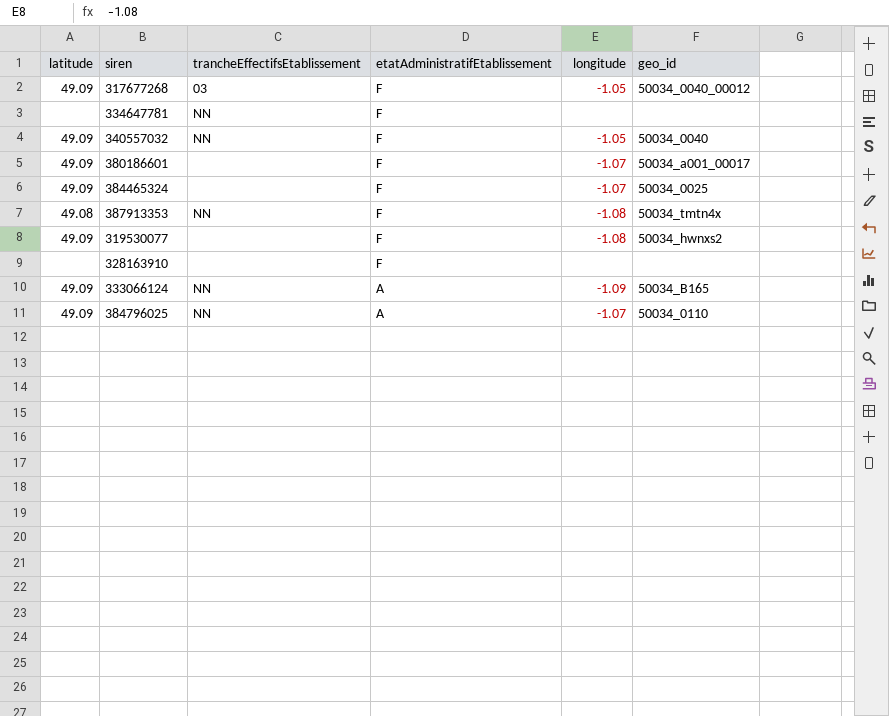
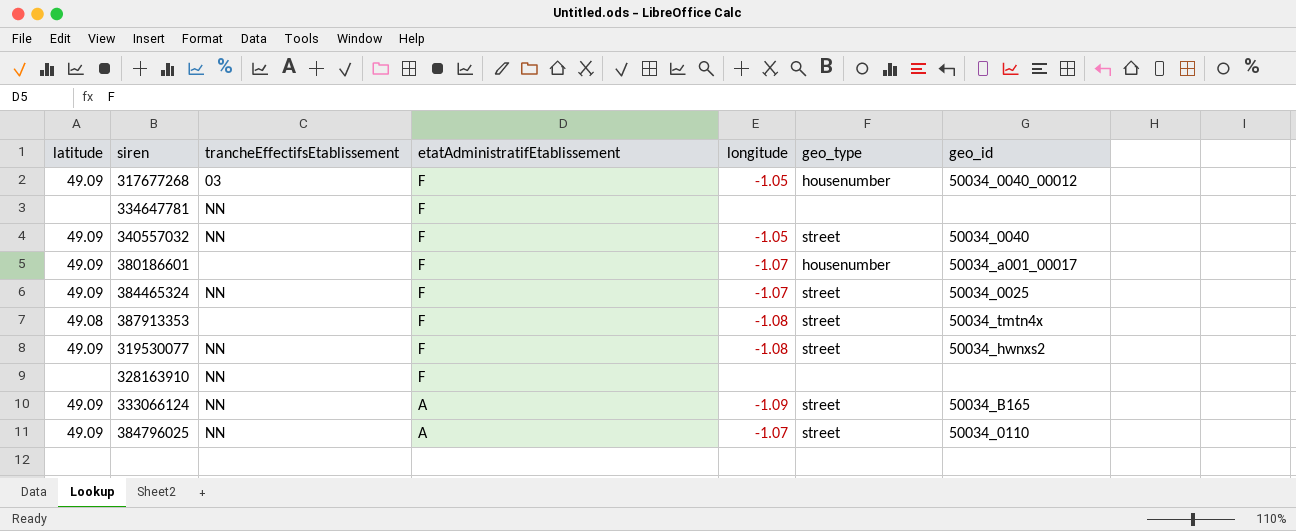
column geo_type | position: none -> 6
384465324 | trancheEffectifsEtablissement: none -> NN
387913353 | trancheEffectifsEtablissement: NN -> none
319530077 | trancheEffectifsEtablissement: none -> NN
328163910 | trancheEffectifsEtablissement: none -> NN

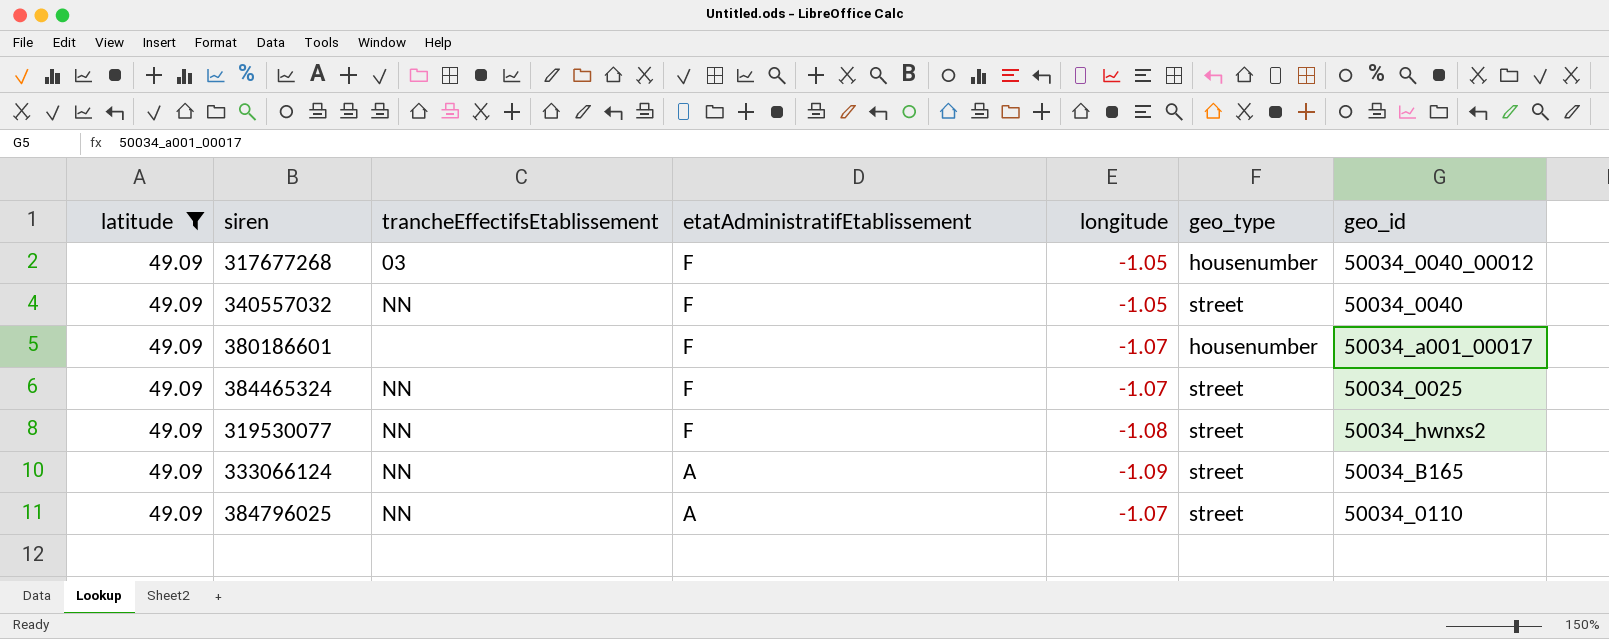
filter: none -> latitude = 49.09

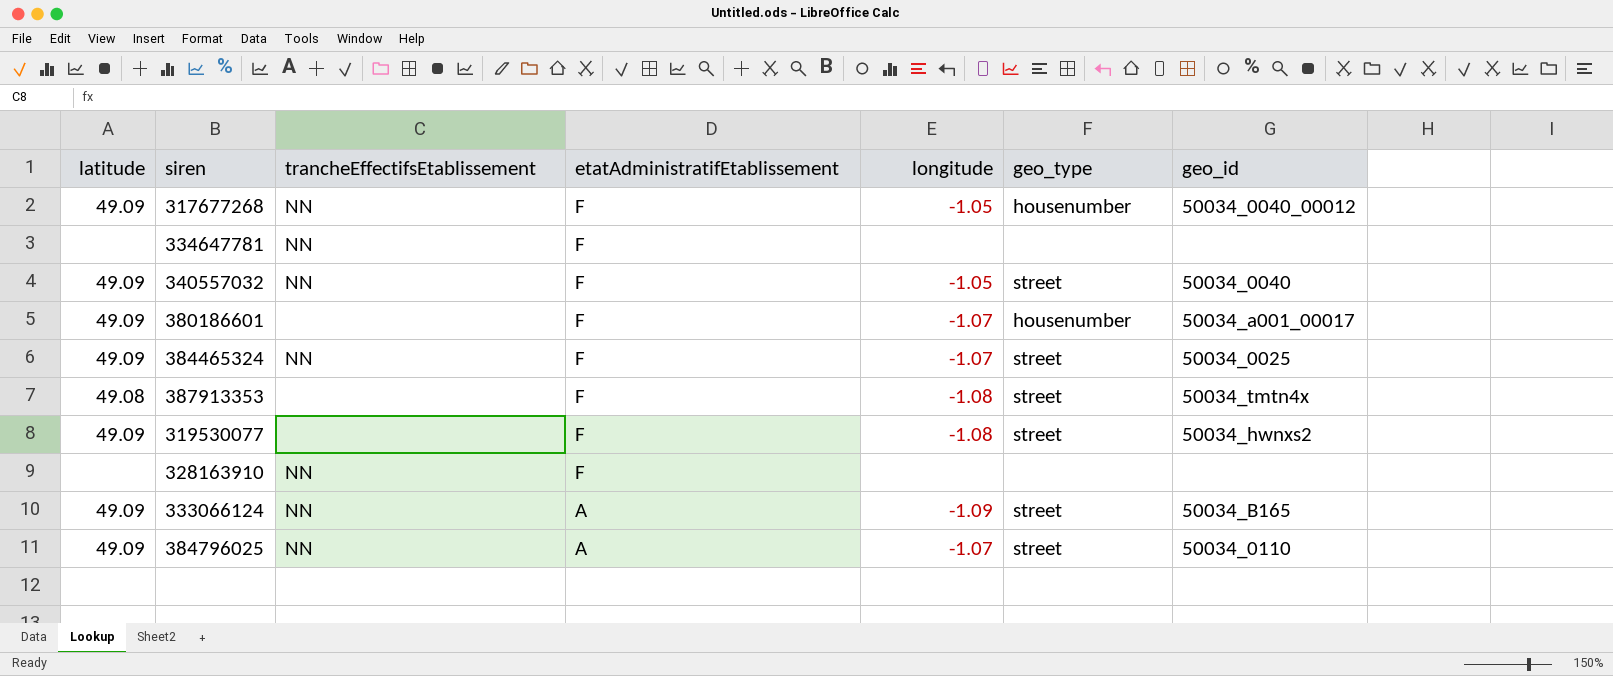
filter: latitude = 49.09 -> none
317677268 | trancheEffectifsEtablissement: 03 -> NN
319530077 | trancheEffectifsEtablissement: NN -> none

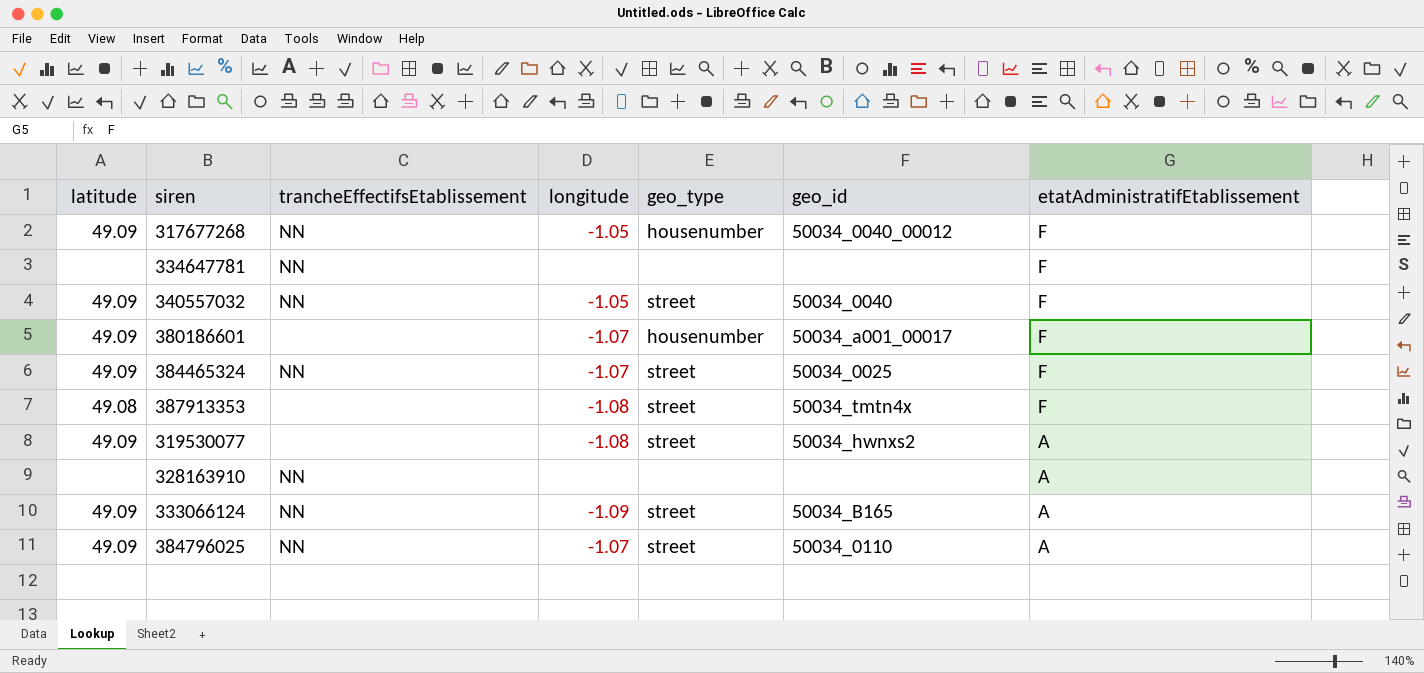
column etatAdministratifEtablissement | position: 4 -> 7
319530077 | etatAdministratifEtablissement: F -> A
328163910 | etatAdministratifEtablissement: F -> A

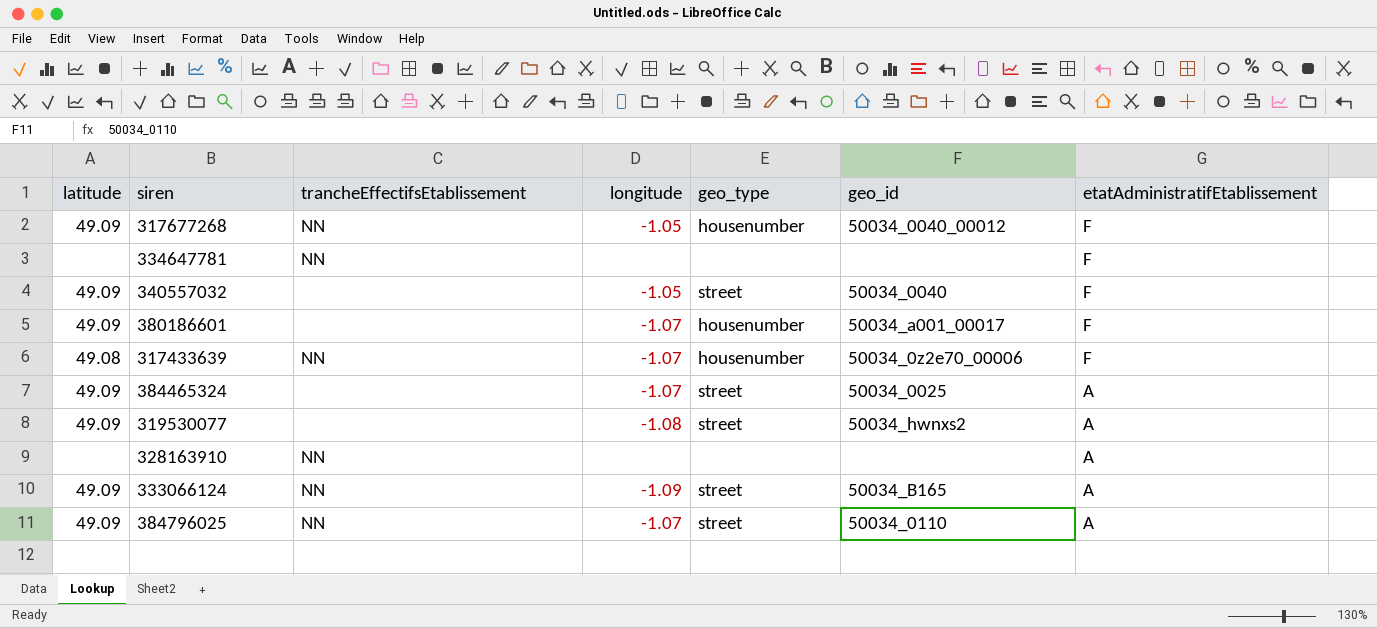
row 387913353: 49.08 | none | -1.08 | street | 50034_tmtn4x | F -> none
340557032 | trancheEffectifsEtablissement: NN -> none
row 317433639: none -> 49.08 | NN | -1.07 | housenumber | 50034_0z2e70_00006 | F
384465324 | trancheEffectifsEtablissement: NN -> none
384465324 | etatAdministratifEtablissement: F -> A

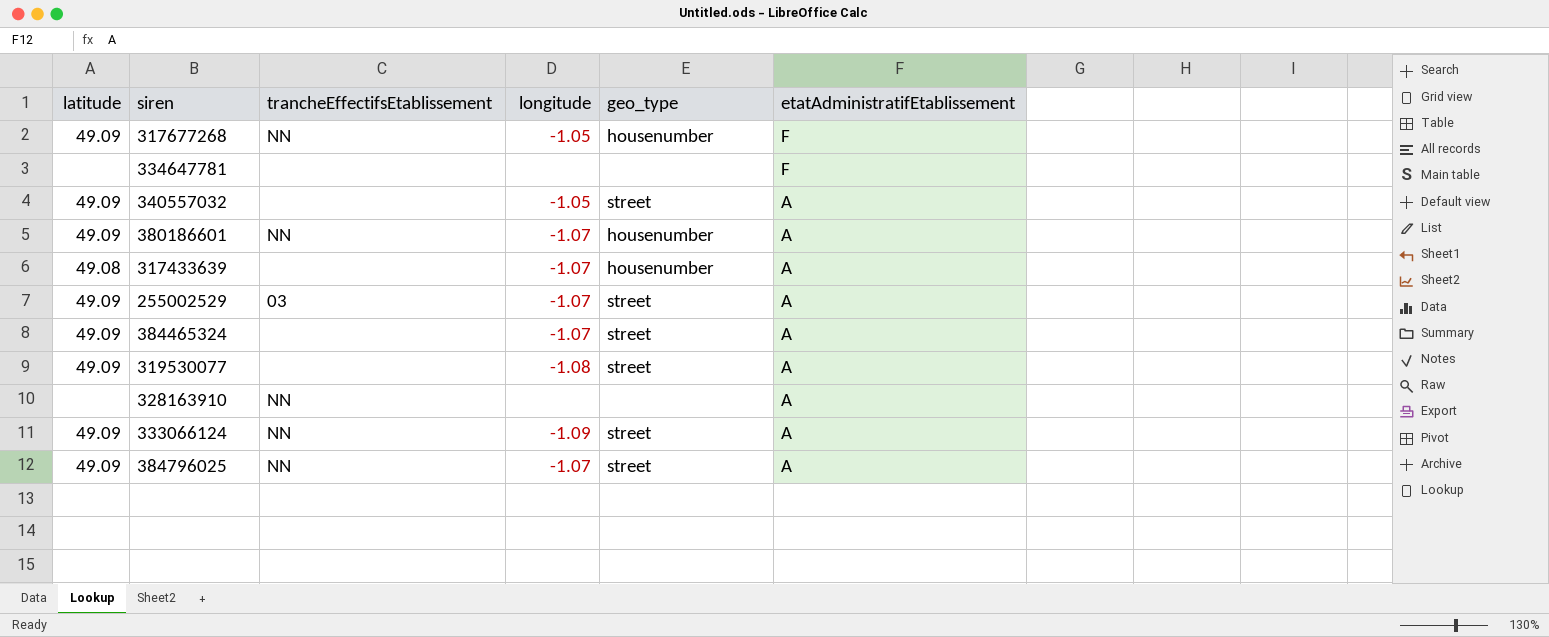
column geo_id | position: 6 -> none
334647781 | trancheEffectifsEtablissement: NN -> none
340557032 | etatAdministratifEtablissement: F -> A
380186601 | trancheEffectifsEtablissement: none -> NN
380186601 | etatAdministratifEtablissement: F -> A
317433639 | trancheEffectifsEtablissement: NN -> none
317433639 | etatAdministratifEtablissement: F -> A
row 255002529: none -> 49.09 | 03 | -1.07 | street | A

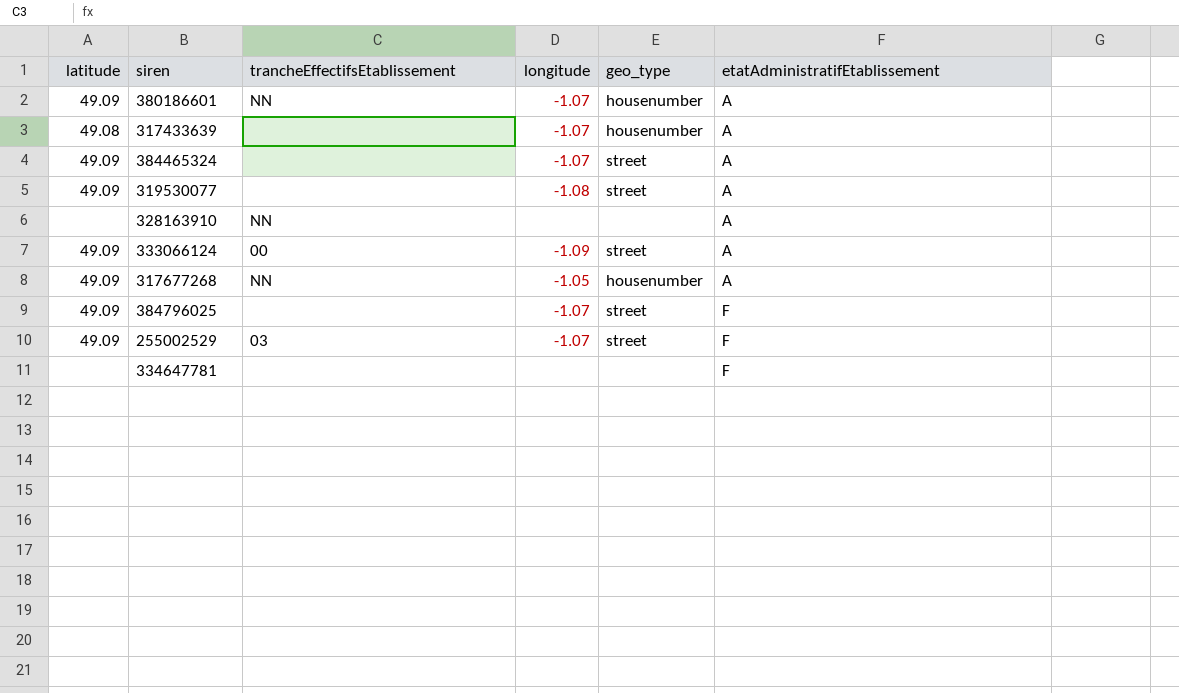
row order: etatAdministratifEtablissement descending -> etatAdministratifEtablissement ascending
row 340557032: 49.09 | none | -1.05 | street | A -> none
333066124 | trancheEffectifsEtablissement: NN -> 00
317677268 | etatAdministratifEtablissement: F -> A
384796025 | trancheEffectifsEtablissement: NN -> none
384796025 | etatAdministratifEtablissement: A -> F
255002529 | etatAdministratifEtablissement: A -> F

